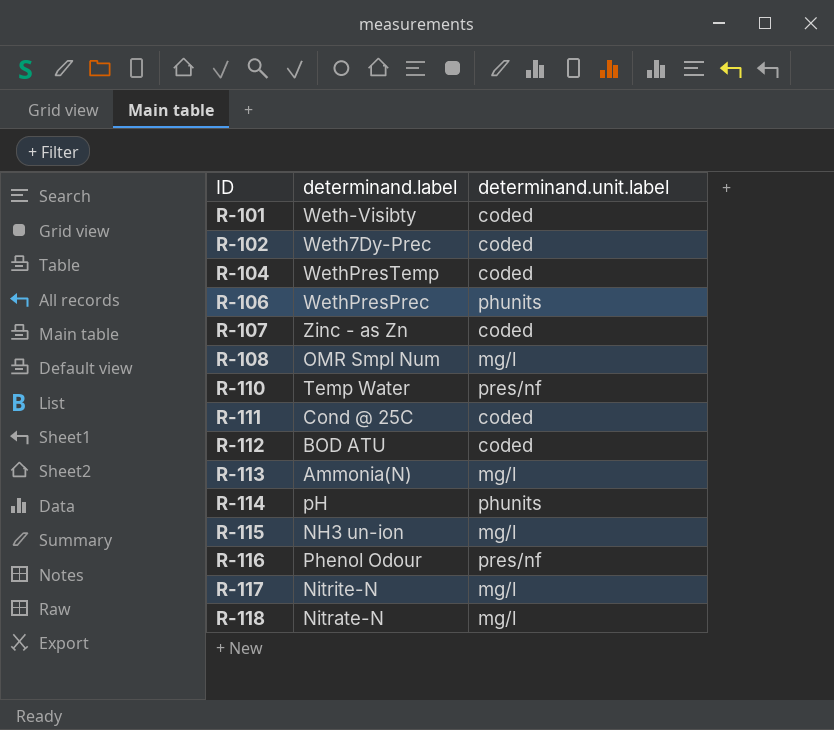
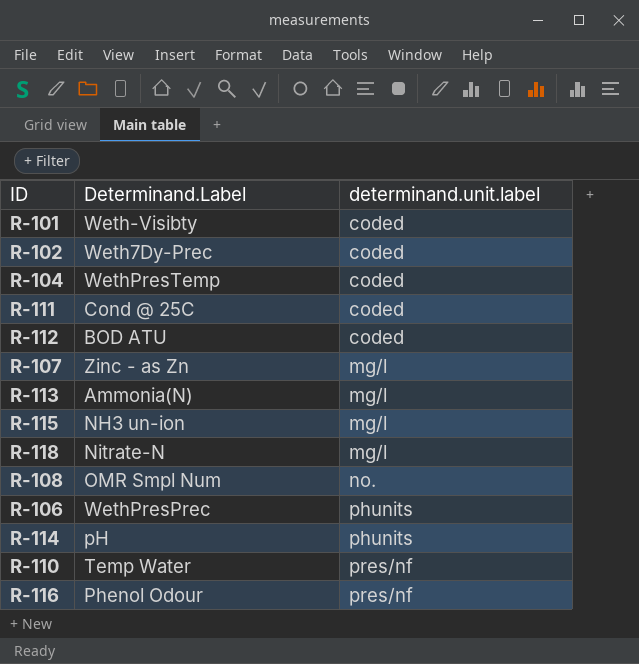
row order: ID ascending -> determinand.unit.label ascending
column name: determinand.label -> Determinand.Label
row R-117: Nitrite-N | mg/l -> none
R-107 | determinand.unit.label: coded -> mg/l
R-108 | determinand.unit.label: mg/l -> no.

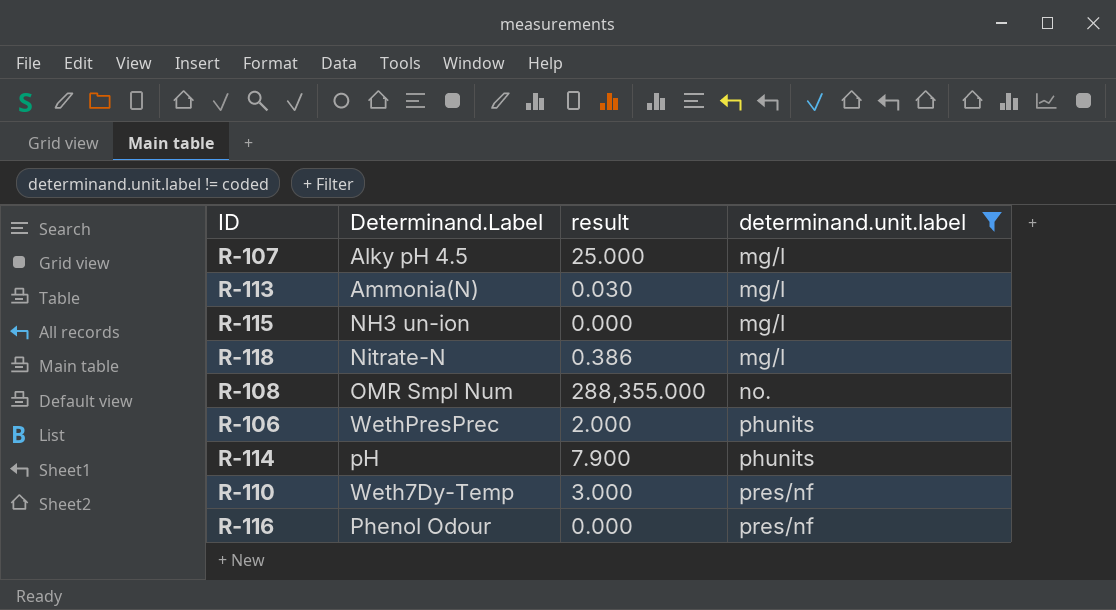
filter: none -> determinand.unit.label != coded
column result | position: none -> 3
R-107 | Determinand.Label: Zinc - as Zn -> Alky pH 4.5
R-110 | Determinand.Label: Temp Water -> Weth7Dy-Temp

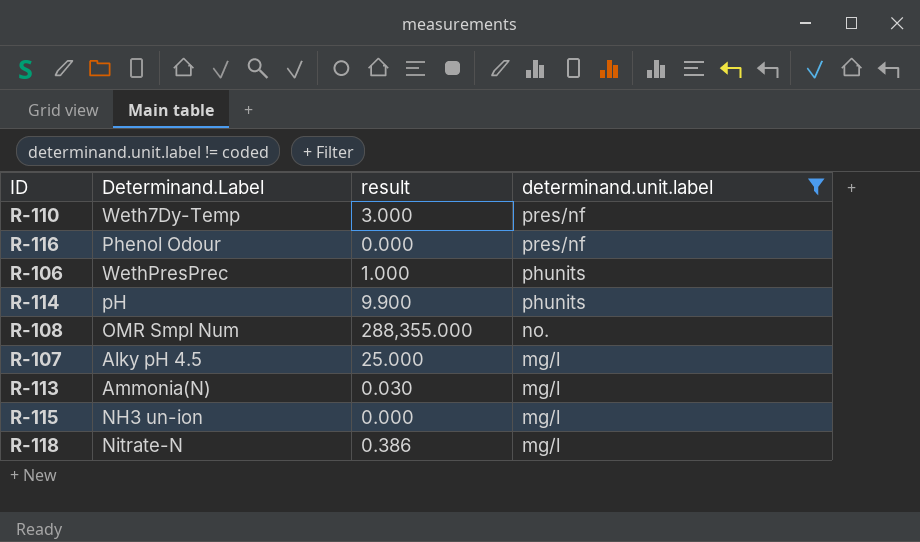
row order: determinand.unit.label ascending -> determinand.unit.label descending
R-106 | result: 2.000 -> 1.000
R-114 | result: 7.900 -> 9.900

